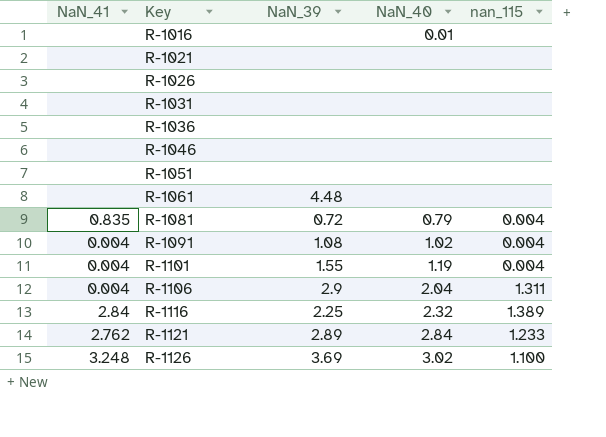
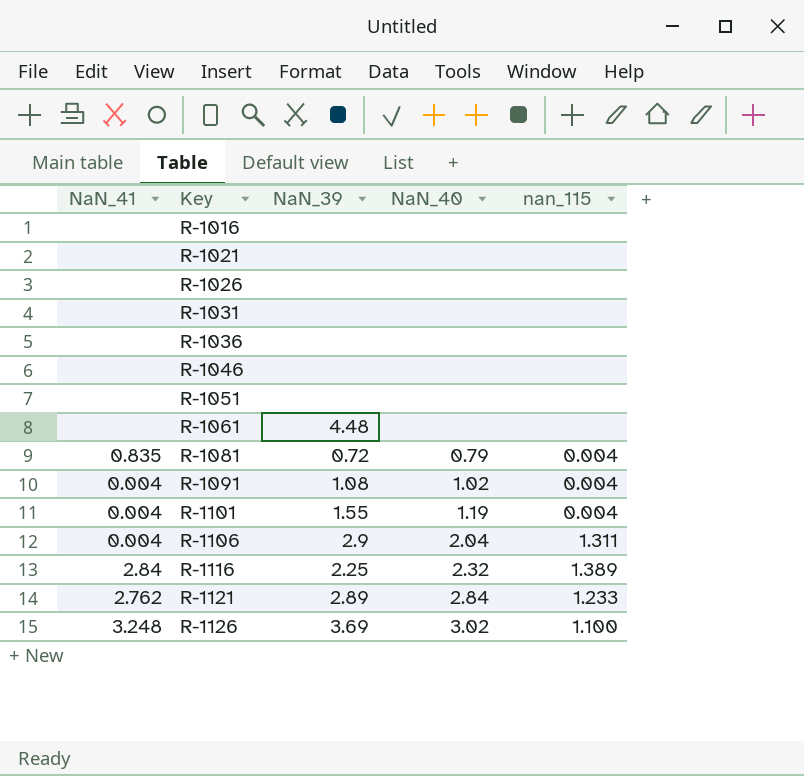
R-1016 | NaN_40: 0.01 -> none

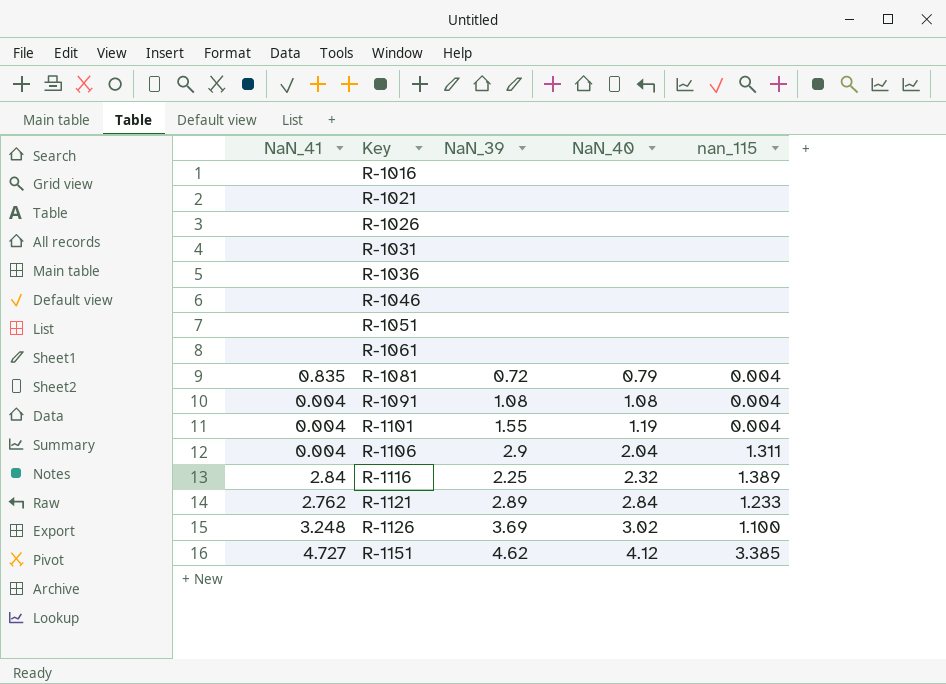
R-1061 | NaN_39: 4.48 -> none
R-1091 | NaN_40: 1.02 -> 1.08
row R-1151: none -> 4.727 | 4.62 | 4.12 | 3.385

